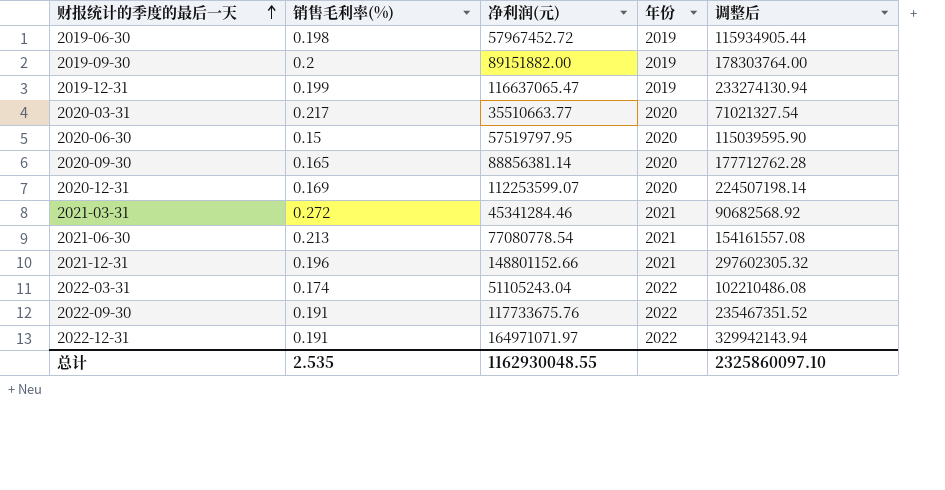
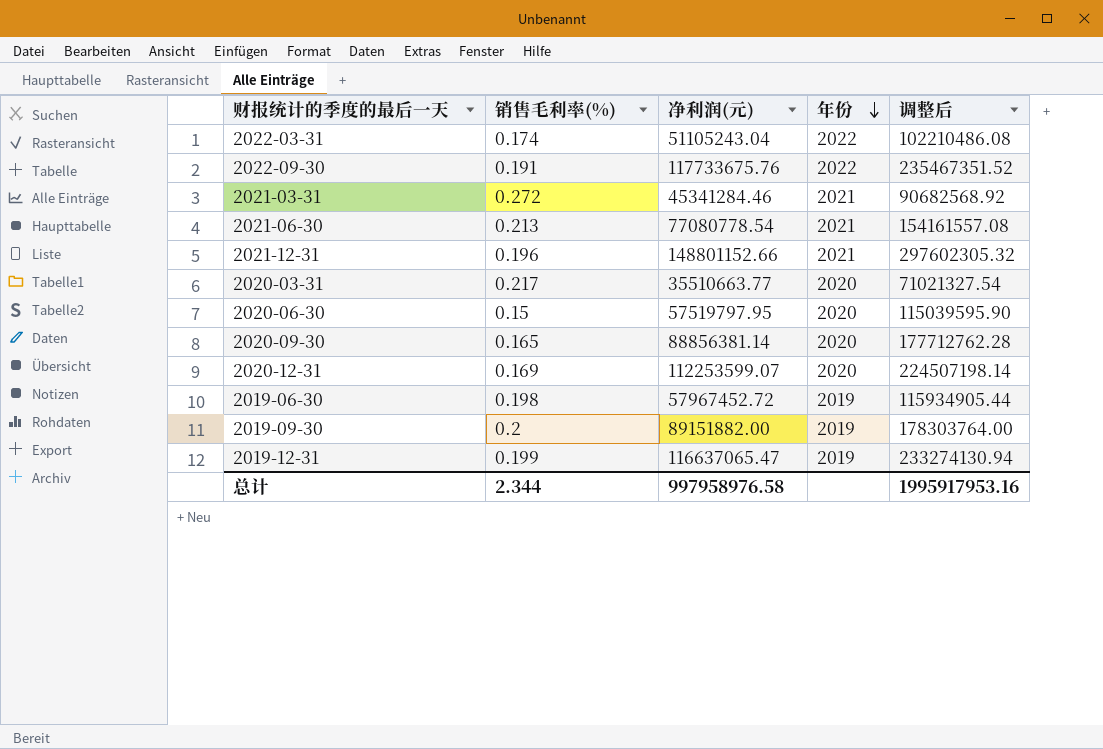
row order: 财报统计的季度的最后一天 ascending -> 年份 descending
row 2022-12-31: 0.191 | 164971071.97 | 2022 | 329942143.94 -> none
总计 | 销售毛利率(%): 2.535 -> 2.344
总计 | 净利润(元): 1162930048.55 -> 997958976.58
总计 | 调整后: 2325860097.10 -> 1995917953.16

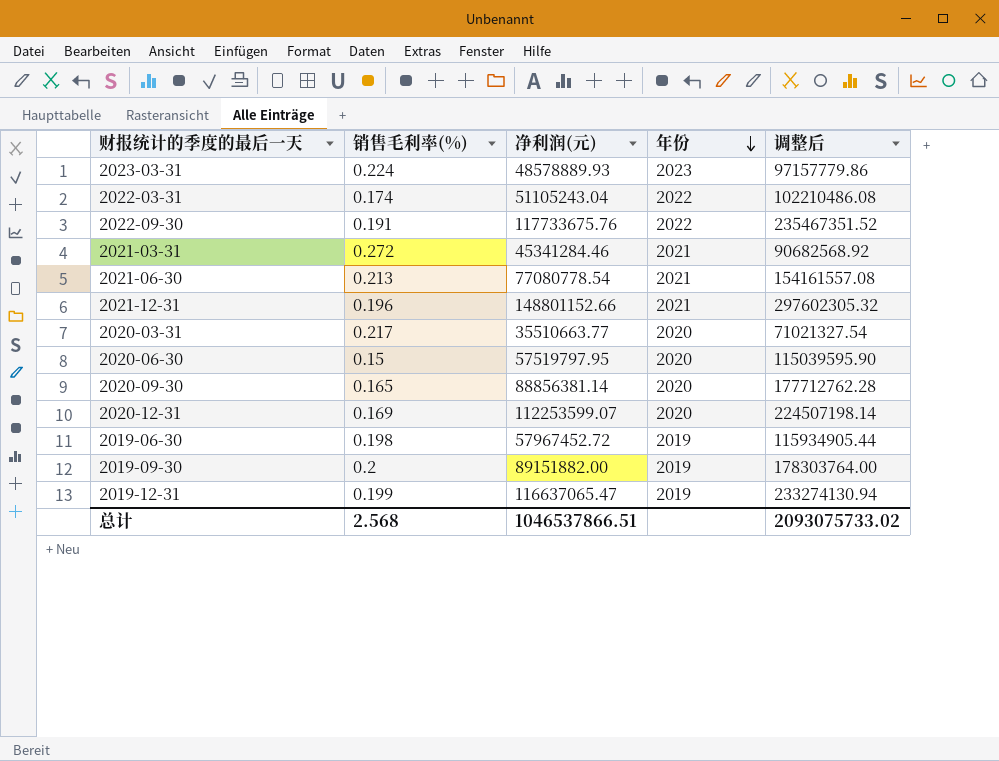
row 2023-03-31: none -> 0.224 | 48578889.93 | 2023 | 97157779.86
总计 | 销售毛利率(%): 2.344 -> 2.568
总计 | 净利润(元): 997958976.58 -> 1046537866.51
总计 | 调整后: 1995917953.16 -> 2093075733.02

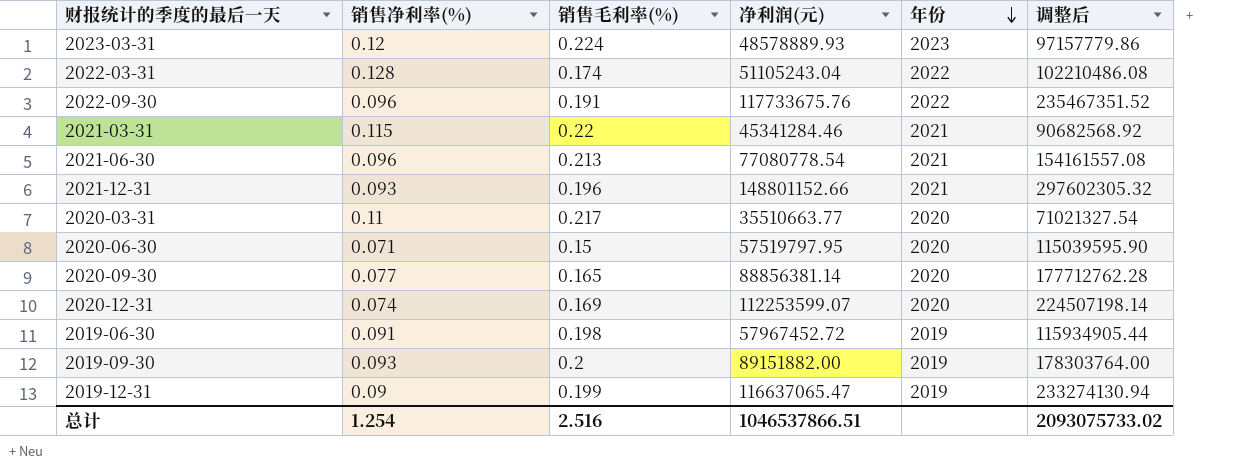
column 销售净利率(%) | position: none -> 2
2021-03-31 | 销售毛利率(%): 0.272 -> 0.22
总计 | 销售毛利率(%): 2.568 -> 2.516

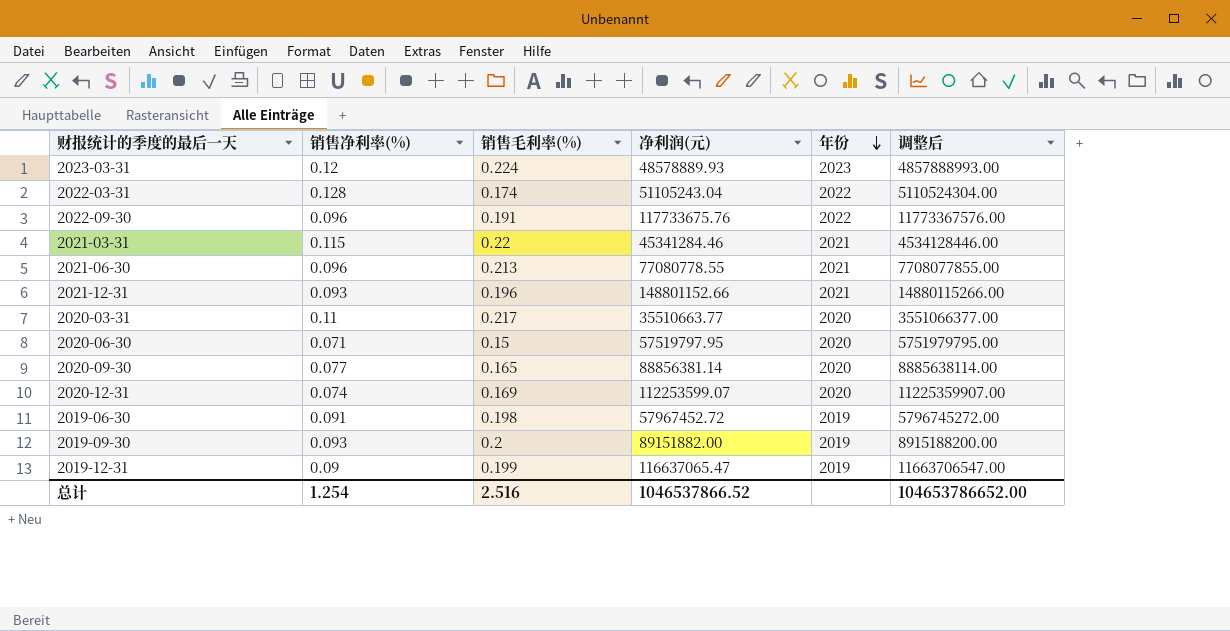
column 调整后 | formula: [净利润(元)] * 2 -> [净利润(元)] * 100
2021-06-30 | 净利润(元): 77080778.54 -> 77080778.55
总计 | 净利润(元): 1046537866.51 -> 1046537866.52
总计 | 调整后: 2093075733.02 -> 104653786652.00

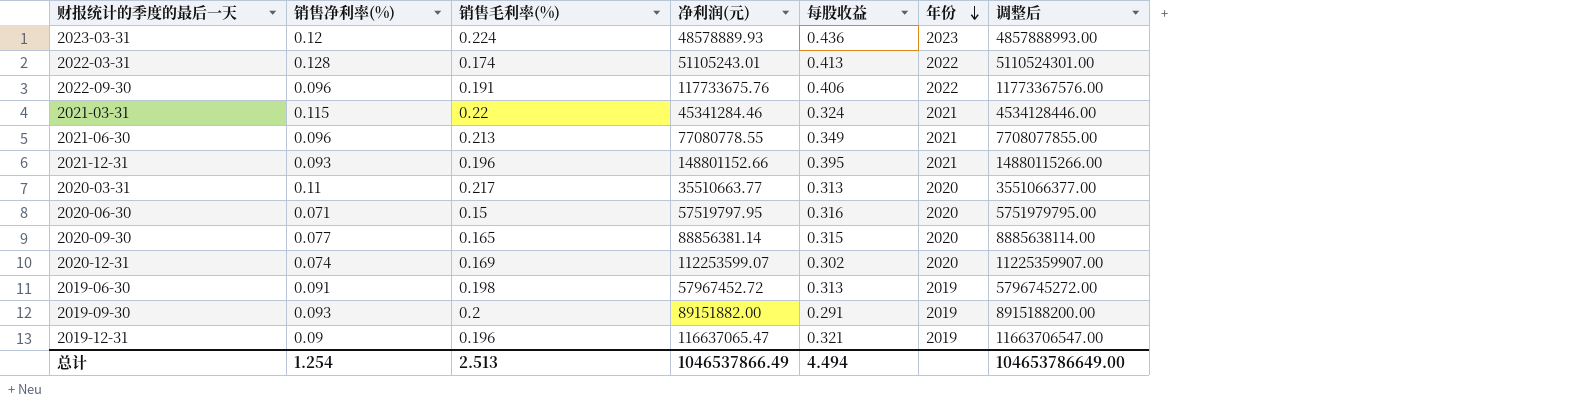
column 每股收益 | position: none -> 5
2022-03-31 | 净利润(元): 51105243.04 -> 51105243.01
2022-03-31 | 调整后: 5110524304.00 -> 5110524301.00
2019-12-31 | 销售毛利率(%): 0.199 -> 0.196
总计 | 销售毛利率(%): 2.516 -> 2.513
总计 | 净利润(元): 1046537866.52 -> 1046537866.49
总计 | 调整后: 104653786652.00 -> 104653786649.00

